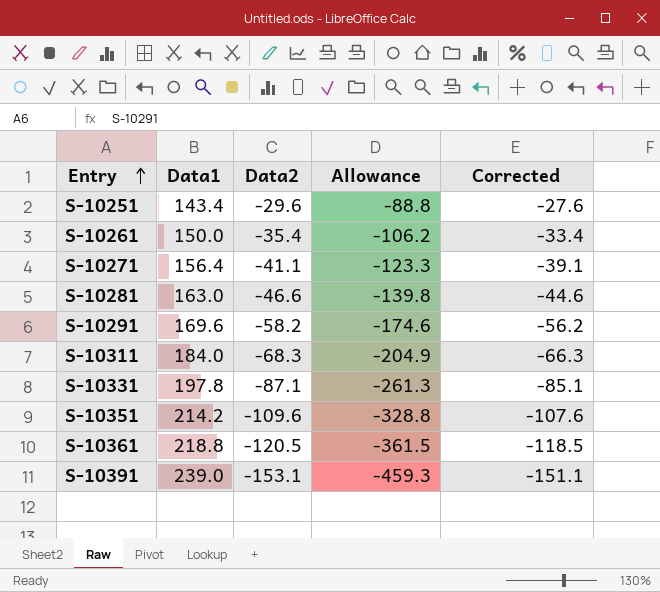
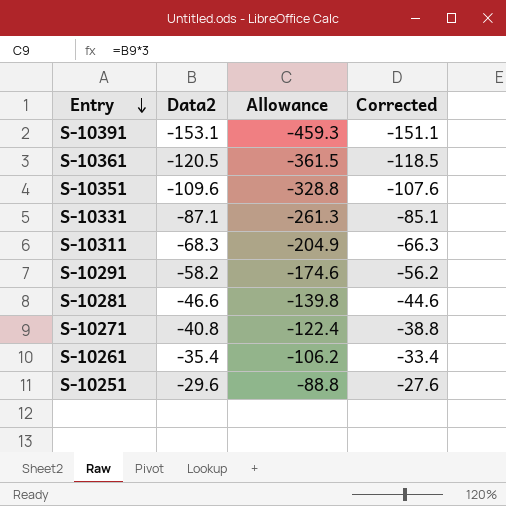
row order: Entry ascending -> Entry descending
column Data1 | position: 2 -> none
S-10271 | Data2: -41.1 -> -40.8
S-10271 | Allowance: -123.3 -> -122.4
S-10271 | Corrected: -39.1 -> -38.8

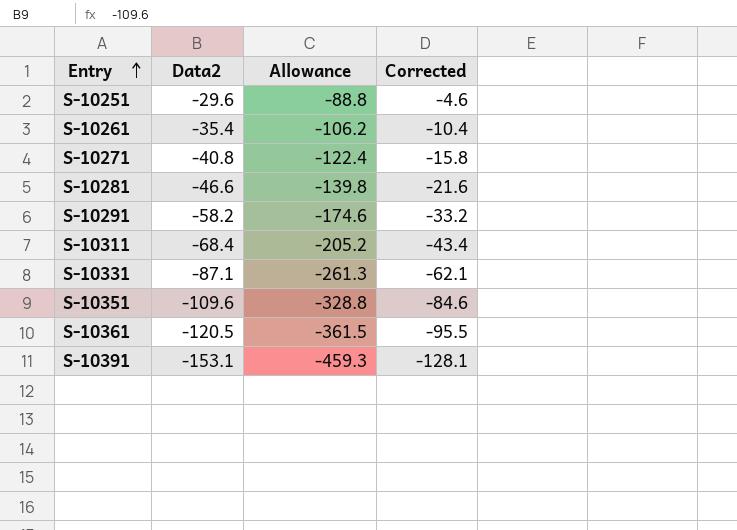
row order: Entry descending -> Entry ascending
column Corrected | formula: [Data2] + 2 -> [Data2] + 25
S-10311 | Data2: -68.3 -> -68.4
S-10311 | Allowance: -204.9 -> -205.2

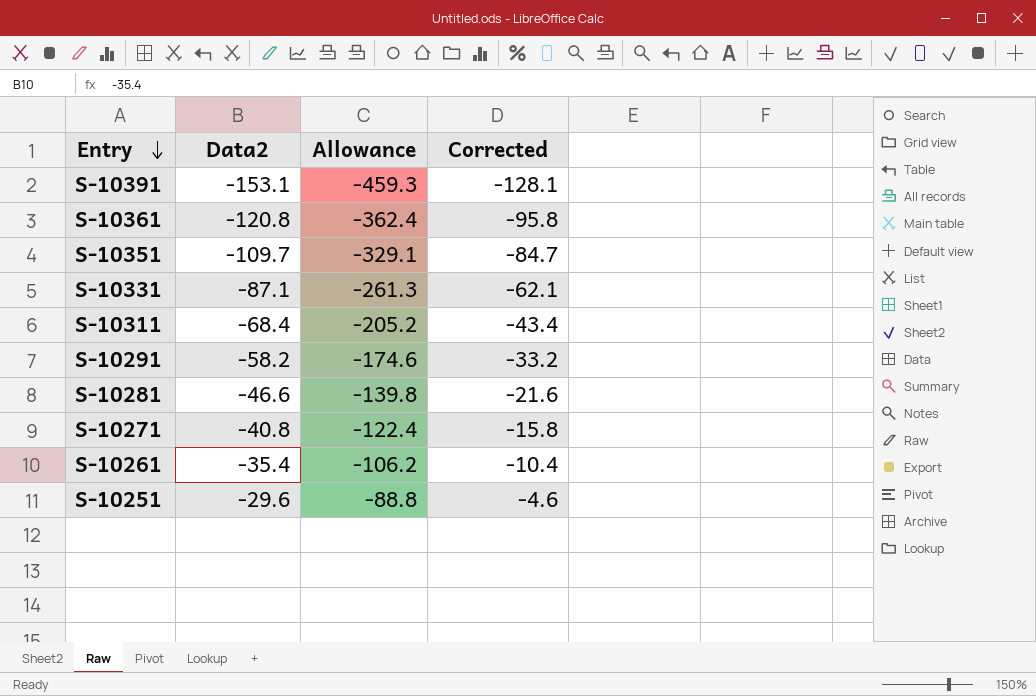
row order: Entry ascending -> Entry descending
S-10361 | Data2: -120.5 -> -120.8
S-10361 | Allowance: -361.5 -> -362.4
S-10361 | Corrected: -95.5 -> -95.8
S-10351 | Data2: -109.6 -> -109.7
S-10351 | Allowance: -328.8 -> -329.1
S-10351 | Corrected: -84.6 -> -84.7

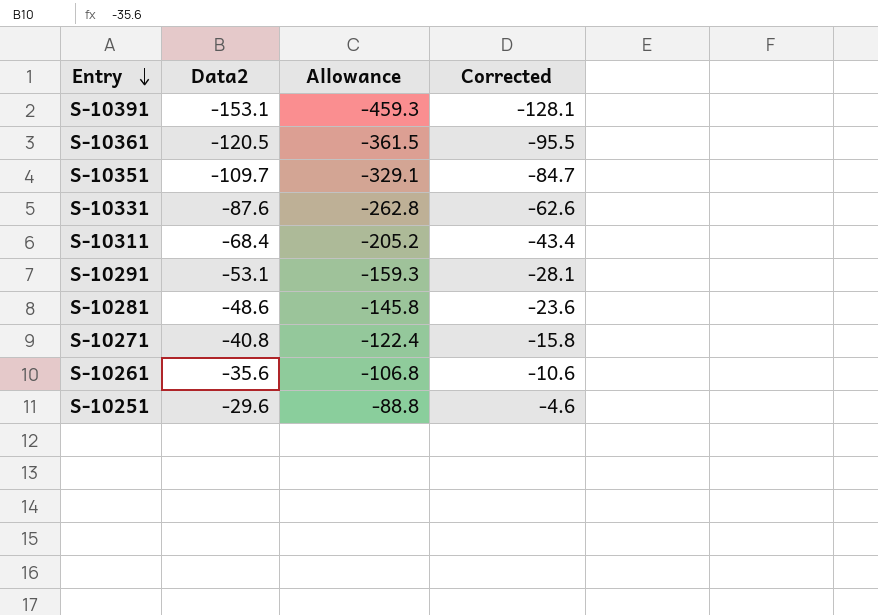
S-10361 | Data2: -120.8 -> -120.5
S-10361 | Allowance: -362.4 -> -361.5
S-10361 | Corrected: -95.8 -> -95.5
S-10331 | Data2: -87.1 -> -87.6
S-10331 | Allowance: -261.3 -> -262.8
S-10331 | Corrected: -62.1 -> -62.6
S-10291 | Data2: -58.2 -> -53.1
S-10291 | Allowance: -174.6 -> -159.3
S-10291 | Corrected: -33.2 -> -28.1
S-10281 | Data2: -46.6 -> -48.6
S-10281 | Allowance: -139.8 -> -145.8
S-10281 | Corrected: -21.6 -> -23.6
S-10261 | Data2: -35.4 -> -35.6
S-10261 | Allowance: -106.2 -> -106.8
S-10261 | Corrected: -10.4 -> -10.6

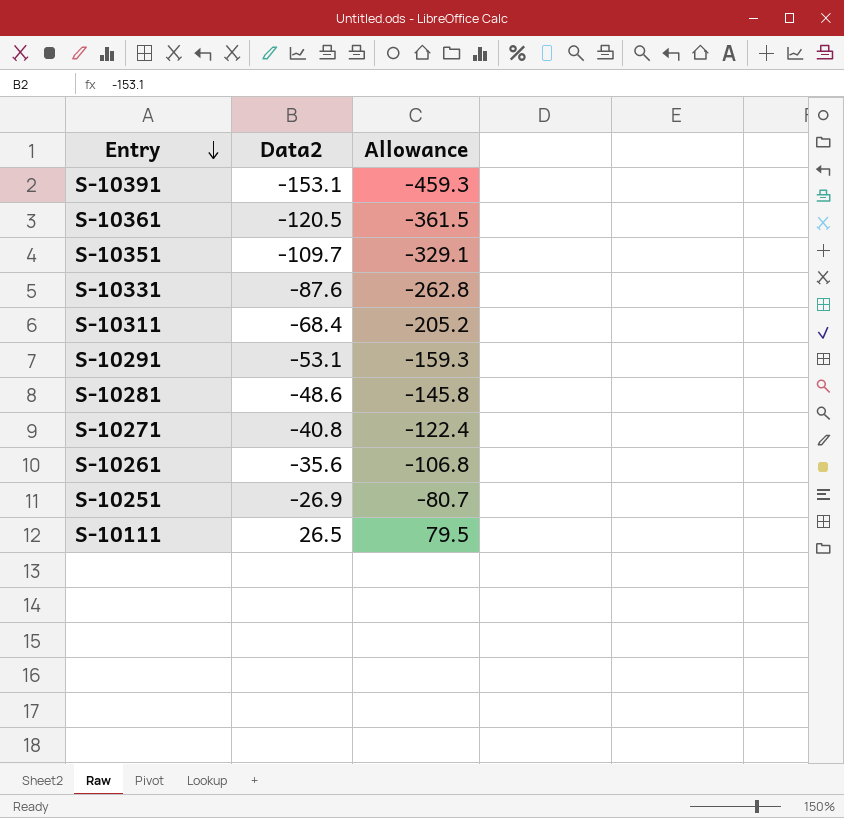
column Corrected | formula: [Data2] + 25 -> none
S-10251 | Data2: -29.6 -> -26.9
S-10251 | Allowance: -88.8 -> -80.7
row S-10111: none -> 26.5 | 79.5

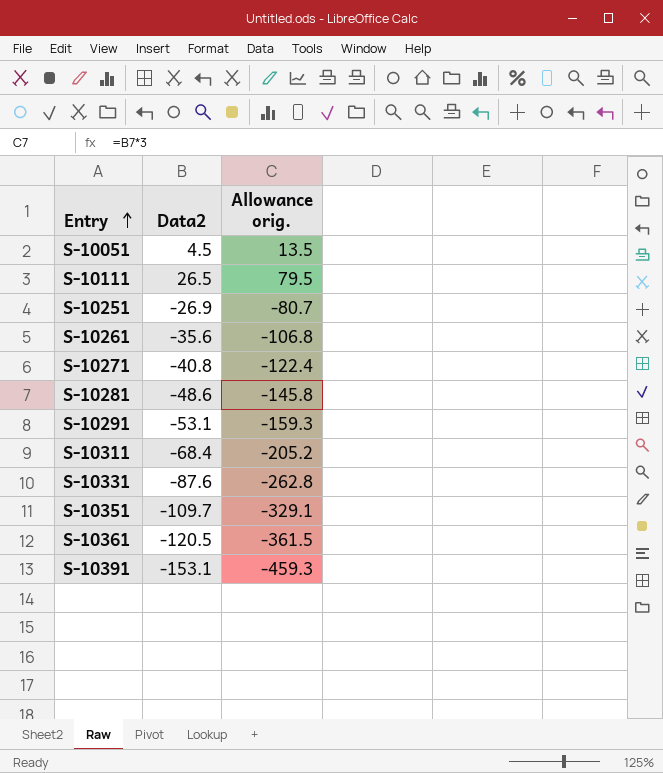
row order: Entry descending -> Entry ascending
column name: Allowance -> Allowance orig.
row S-10051: none -> 4.5 | 13.5

